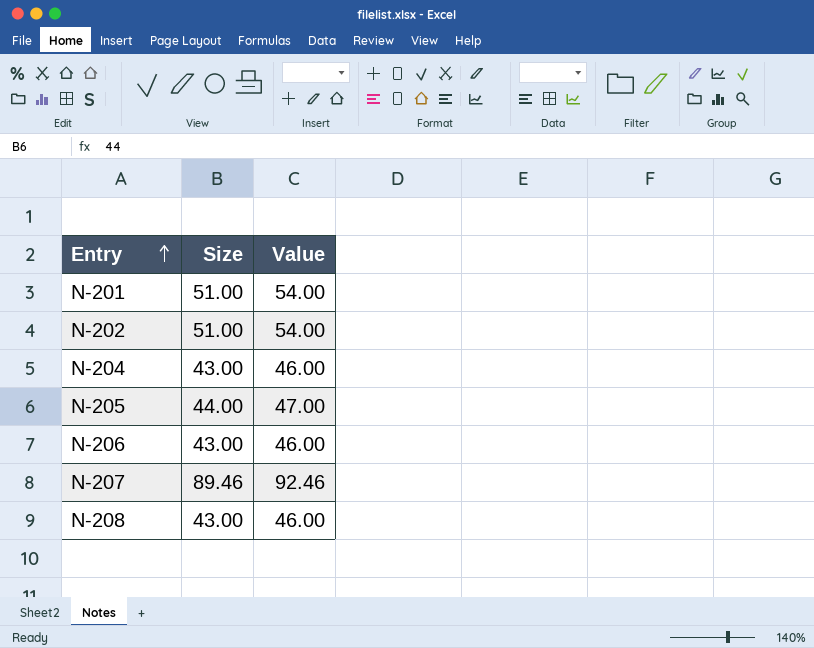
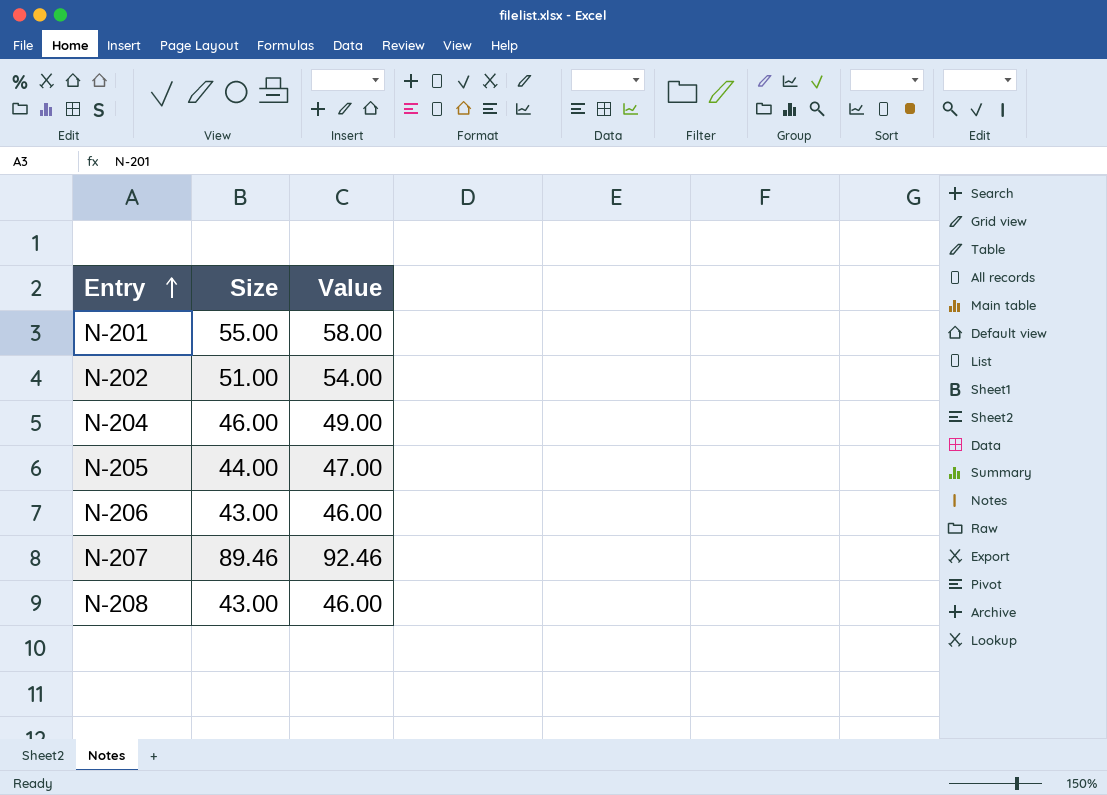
N-201 | Size: 51.00 -> 55.00
N-201 | Value: 54.00 -> 58.00
N-204 | Size: 43.00 -> 46.00
N-204 | Value: 46.00 -> 49.00

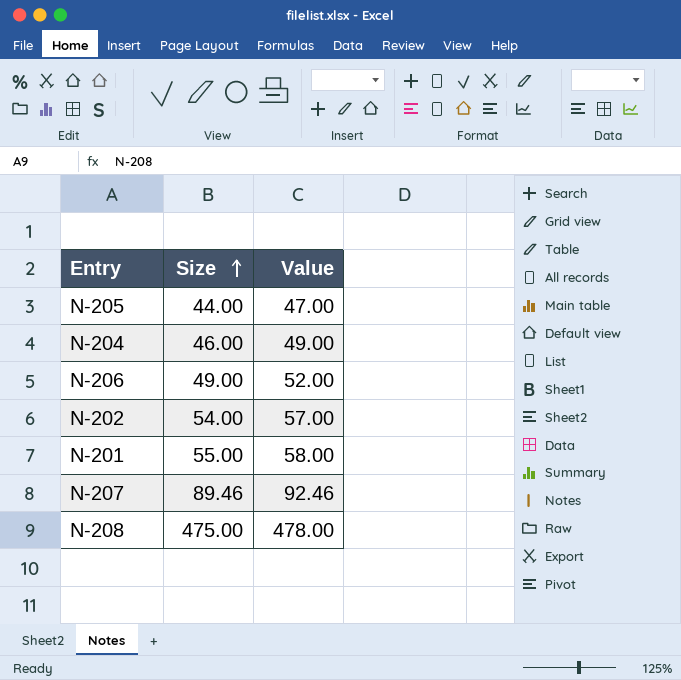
row order: Entry ascending -> Size ascending
N-206 | Size: 43.00 -> 49.00
N-206 | Value: 46.00 -> 52.00
N-202 | Size: 51.00 -> 54.00
N-202 | Value: 54.00 -> 57.00
N-208 | Size: 43.00 -> 475.00
N-208 | Value: 46.00 -> 478.00

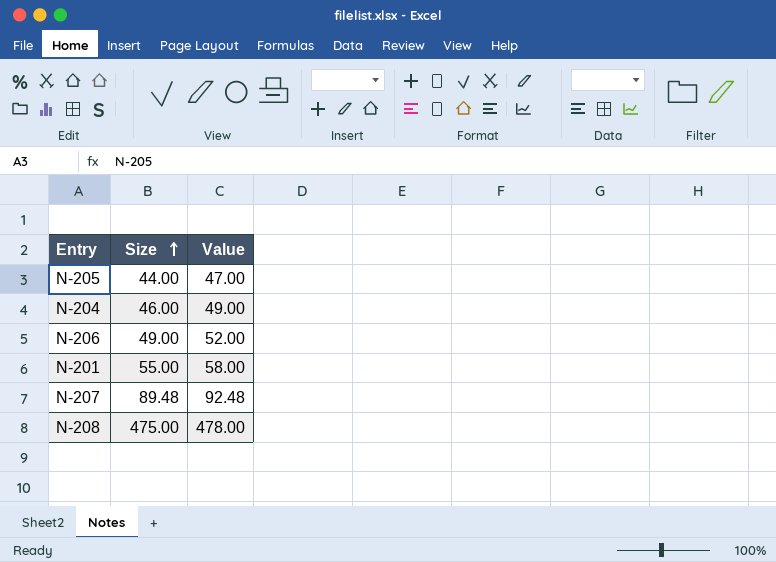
row N-202: 54.00 | 57.00 -> none
N-207 | Size: 89.46 -> 89.48
N-207 | Value: 92.46 -> 92.48

